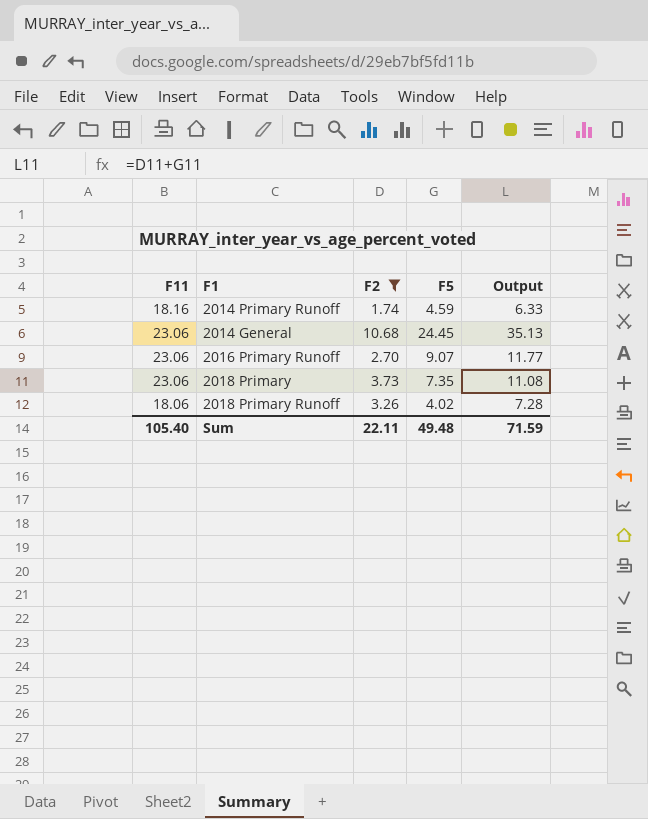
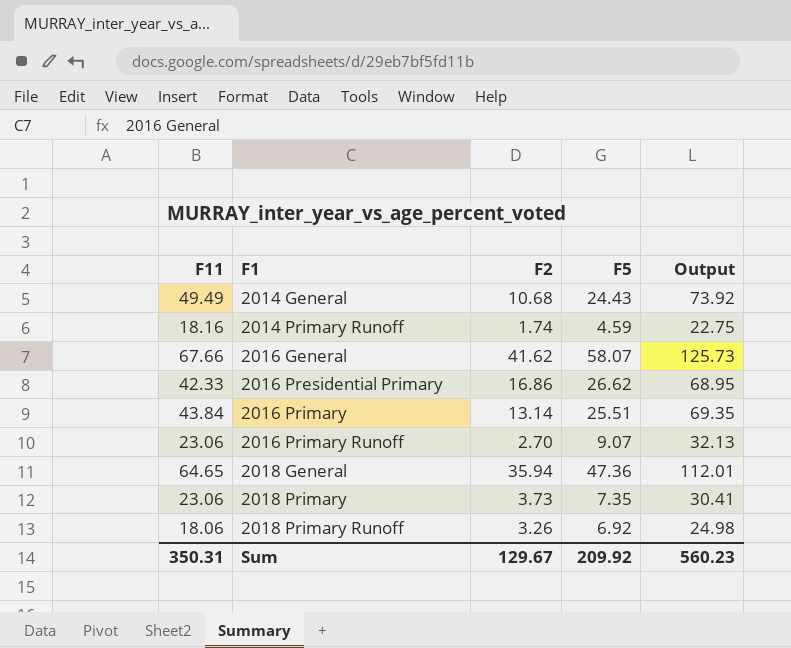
filter: F2 <= 10.68 -> none
row order: none -> F1 ascending
column Output | formula: [F2] + [F5] -> [F11] + [F5]
2014 General | F11: 23.06 -> 49.49
2014 General | F5: 24.45 -> 24.43
2018 Primary Runoff | F5: 4.02 -> 6.92
Sum | F11: 105.40 -> 350.31
Sum | F2: 22.11 -> 129.67
Sum | F5: 49.48 -> 209.92
Sum | Output: 71.59 -> 560.23

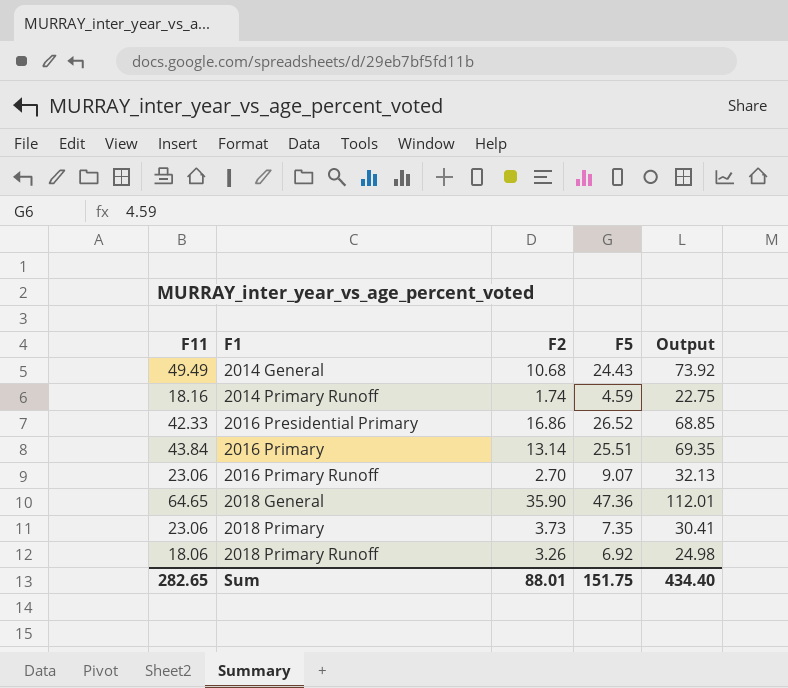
row 2016 General: 67.66 | 41.62 | 58.07 | 125.73 -> none
2016 Presidential Primary | F5: 26.62 -> 26.52
2016 Presidential Primary | Output: 68.95 -> 68.85
2018 General | F2: 35.94 -> 35.90
Sum | F11: 350.31 -> 282.65
Sum | F2: 129.67 -> 88.01
Sum | F5: 209.92 -> 151.75
Sum | Output: 560.23 -> 434.40

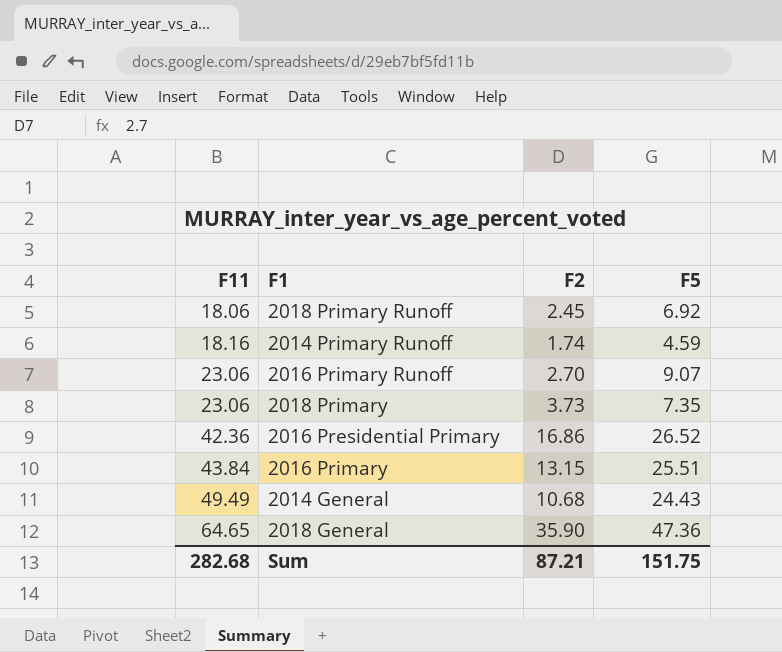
row order: F1 ascending -> F11 ascending
column Output | formula: [F11] + [F5] -> none
2018 Primary Runoff | F2: 3.26 -> 2.45
2016 Presidential Primary | F11: 42.33 -> 42.36
2016 Primary | F2: 13.14 -> 13.15
Sum | F11: 282.65 -> 282.68
Sum | F2: 88.01 -> 87.21

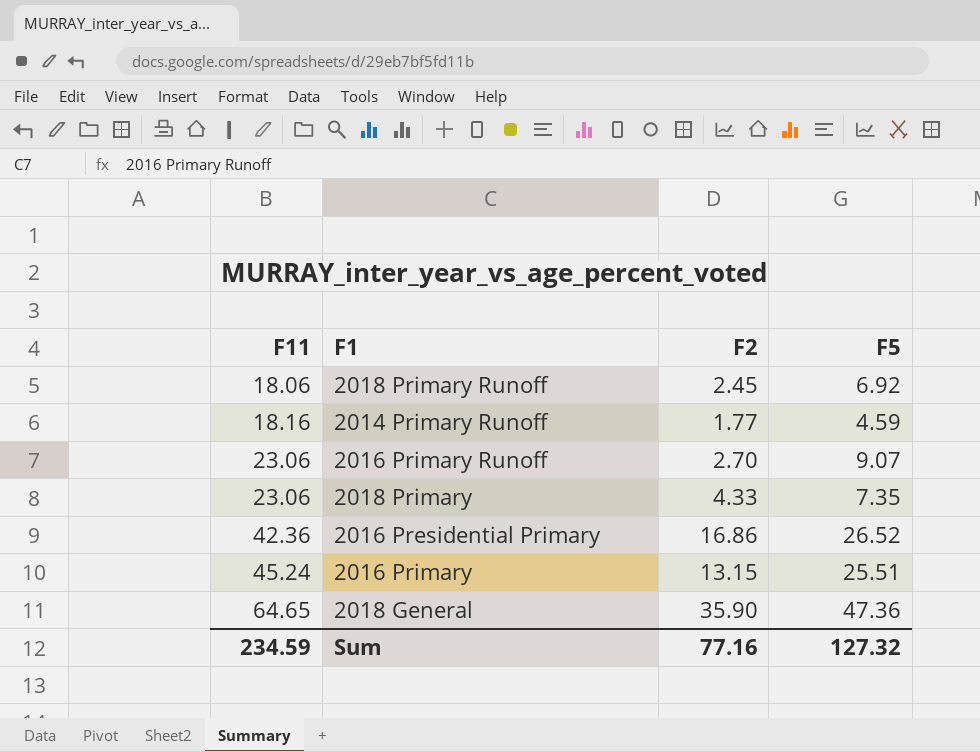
row 2014 General: 49.49 | 10.68 | 24.43 -> none
2014 Primary Runoff | F2: 1.74 -> 1.77
2018 Primary | F2: 3.73 -> 4.33
2016 Primary | F11: 43.84 -> 45.24
Sum | F11: 282.68 -> 234.59
Sum | F2: 87.21 -> 77.16
Sum | F5: 151.75 -> 127.32

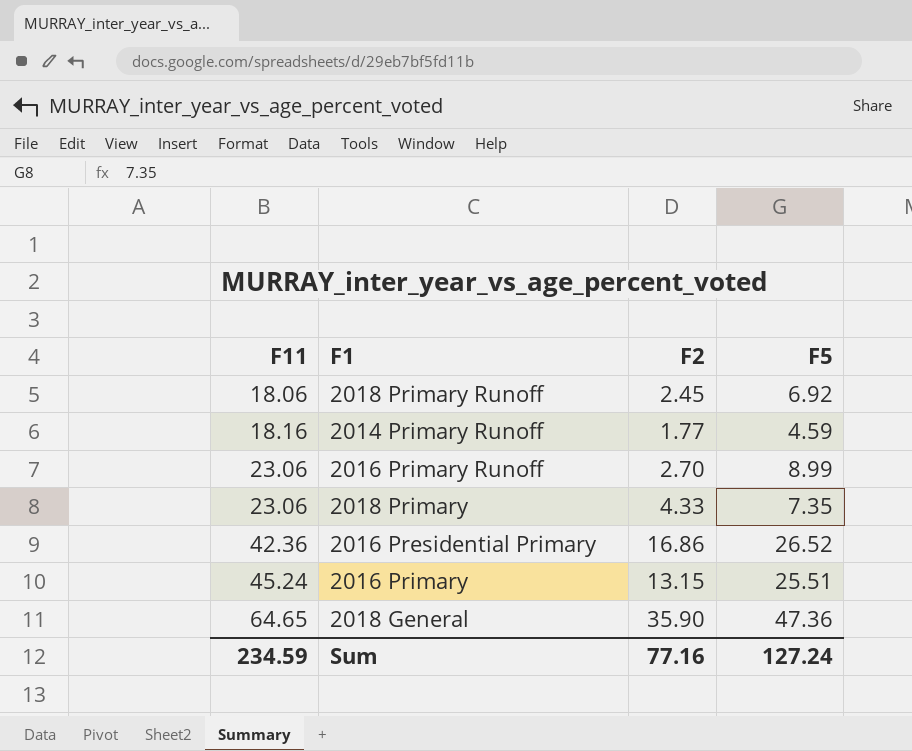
2016 Primary Runoff | F5: 9.07 -> 8.99
Sum | F5: 127.32 -> 127.24

